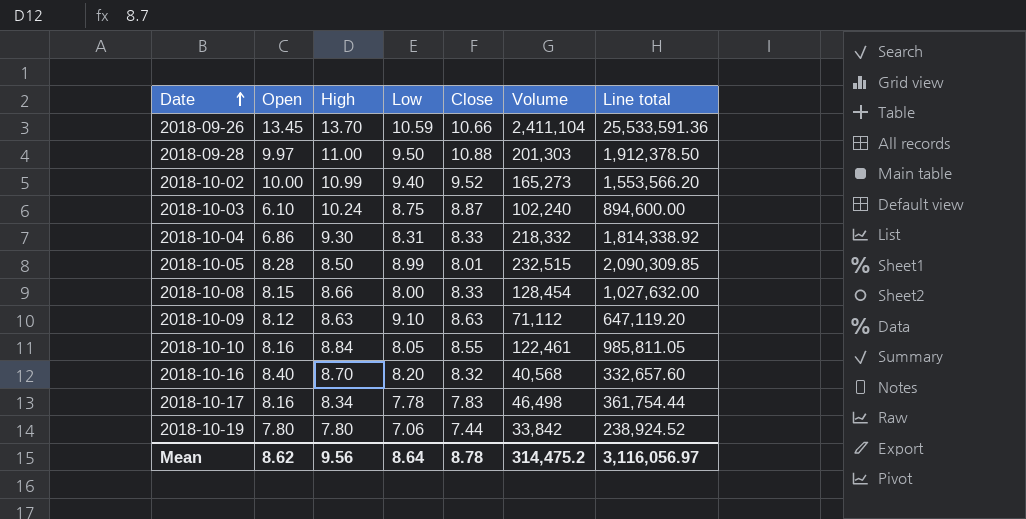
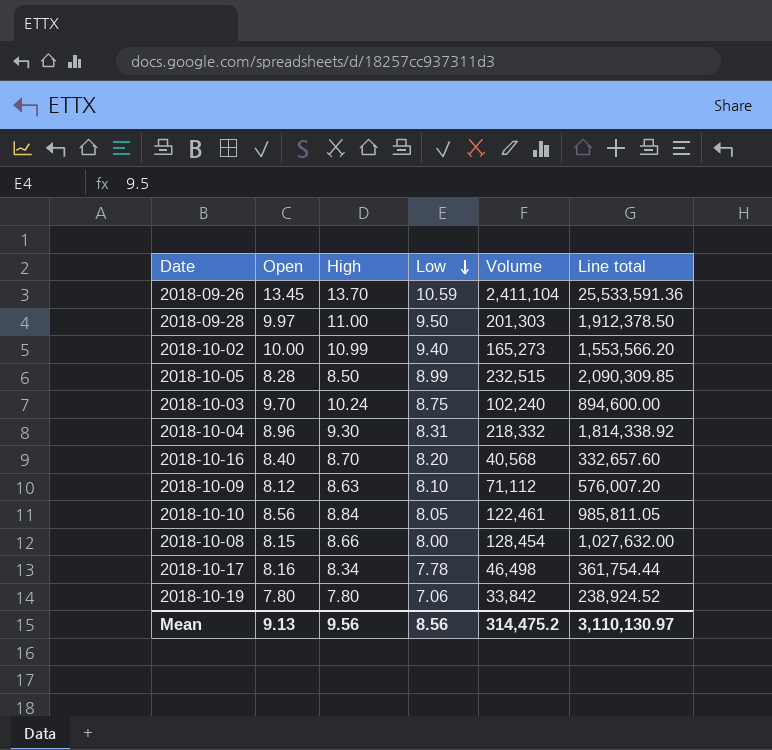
row order: Date ascending -> Low descending
column Close | position: 5 -> none
2018-10-03 | Open: 6.10 -> 9.70
2018-10-04 | Open: 6.86 -> 8.96
2018-10-09 | Low: 9.10 -> 8.10
2018-10-09 | Line total: 647,119.20 -> 576,007.20
2018-10-10 | Open: 8.16 -> 8.56
Mean | Open: 8.62 -> 9.13
Mean | Low: 8.64 -> 8.56
Mean | Line total: 3,116,056.97 -> 3,110,130.97

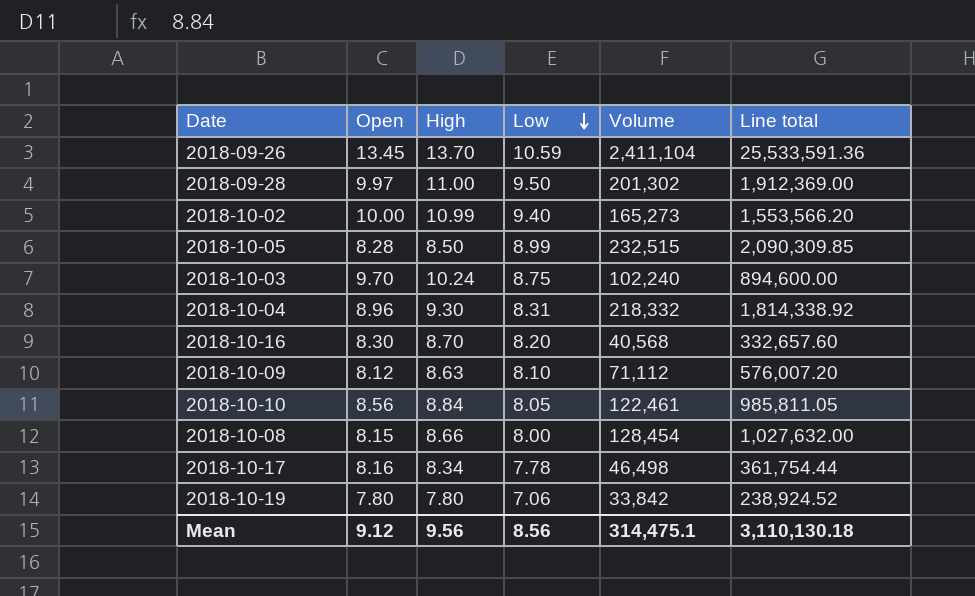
2018-09-28 | Volume: 201,303 -> 201,302
2018-09-28 | Line total: 1,912,378.50 -> 1,912,369.00
2018-10-16 | Open: 8.40 -> 8.30
Mean | Open: 9.13 -> 9.12
Mean | Volume: 314,475.2 -> 314,475.1
Mean | Line total: 3,110,130.97 -> 3,110,130.18

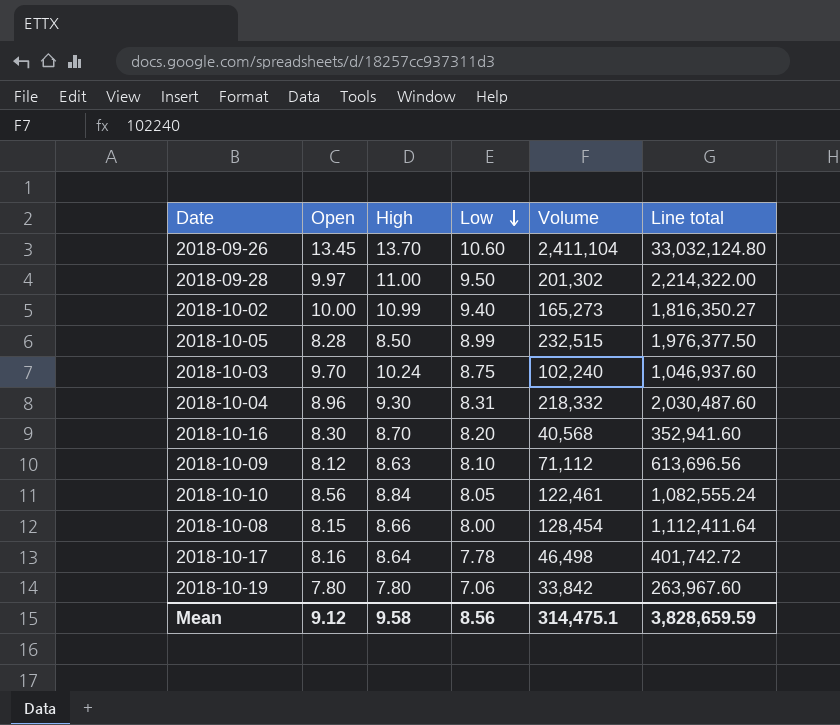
column Line total | formula: [Low] * [Volume] -> [High] * [Volume]
2018-09-26 | Low: 10.59 -> 10.60
2018-10-17 | High: 8.34 -> 8.64
Mean | High: 9.56 -> 9.58
Mean | Line total: 3,110,130.18 -> 3,828,659.59

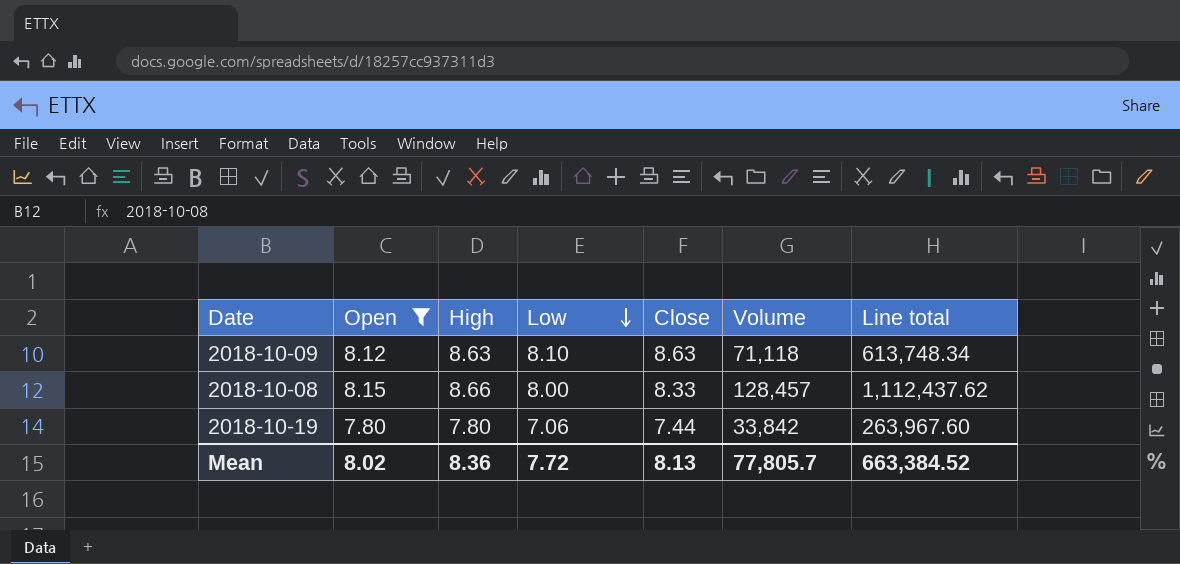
filter: none -> Open <= 8.15
column Close | position: none -> 5
2018-10-09 | Volume: 71,112 -> 71,118
2018-10-09 | Line total: 613,696.56 -> 613,748.34
2018-10-08 | Volume: 128,454 -> 128,457
2018-10-08 | Line total: 1,112,411.64 -> 1,112,437.62
Mean | Open: 9.12 -> 8.02
Mean | High: 9.58 -> 8.36
Mean | Low: 8.56 -> 7.72
Mean | Volume: 314,475.1 -> 77,805.7
Mean | Line total: 3,828,659.59 -> 663,384.52

